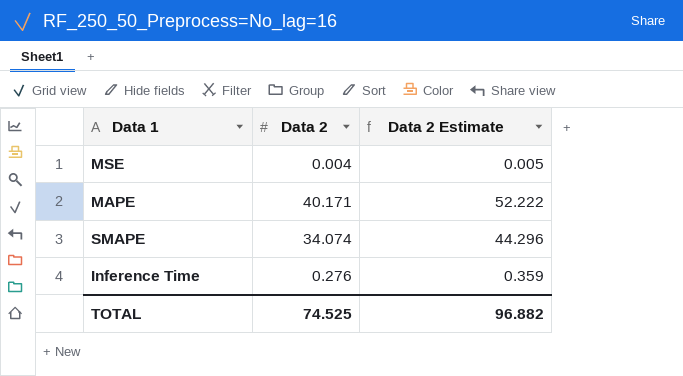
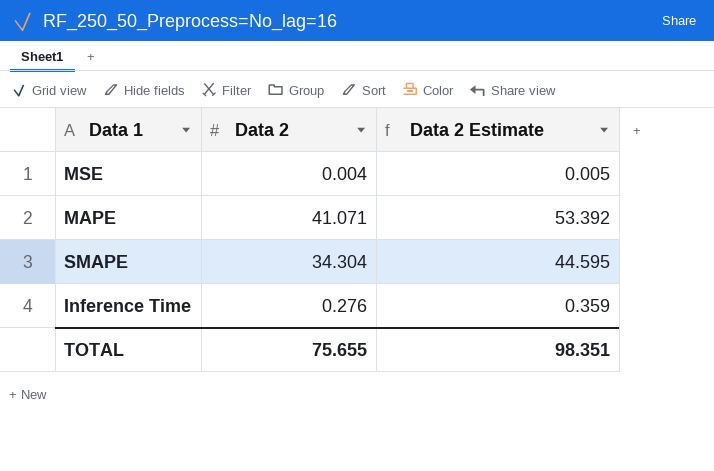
MAPE | Data 2: 40.171 -> 41.071
MAPE | Data 2 Estimate: 52.222 -> 53.392
SMAPE | Data 2: 34.074 -> 34.304
SMAPE | Data 2 Estimate: 44.296 -> 44.595
TOTAL | Data 2: 74.525 -> 75.655
TOTAL | Data 2 Estimate: 96.882 -> 98.351

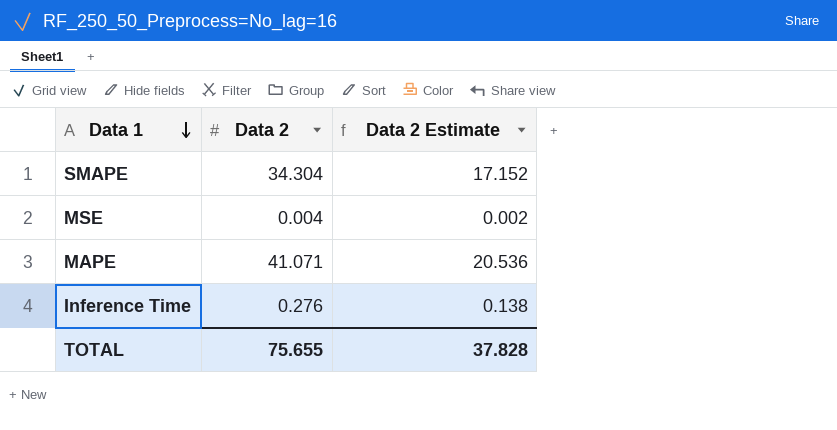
row order: none -> Data 1 descending
column Data 2 Estimate | formula: [Data 2] * 1.3 -> [Data 2] * 0.5
TOTAL | Data 2 Estimate: 98.351 -> 37.828

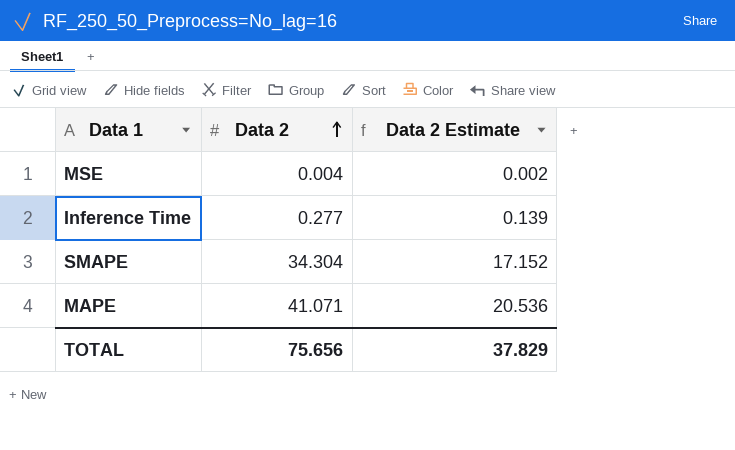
row order: Data 1 descending -> Data 2 ascending
Inference Time | Data 2: 0.276 -> 0.277
Inference Time | Data 2 Estimate: 0.138 -> 0.139
TOTAL | Data 2: 75.655 -> 75.656
TOTAL | Data 2 Estimate: 37.828 -> 37.829

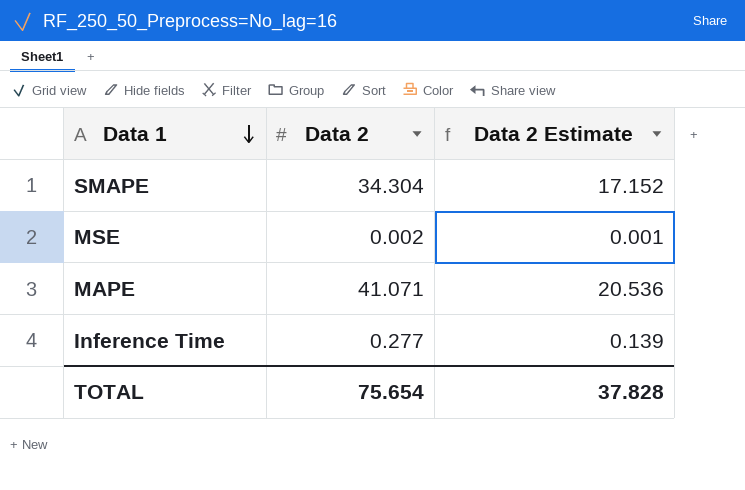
row order: Data 2 ascending -> Data 1 descending
MSE | Data 2: 0.004 -> 0.002
MSE | Data 2 Estimate: 0.002 -> 0.001
TOTAL | Data 2: 75.656 -> 75.654
TOTAL | Data 2 Estimate: 37.829 -> 37.828

